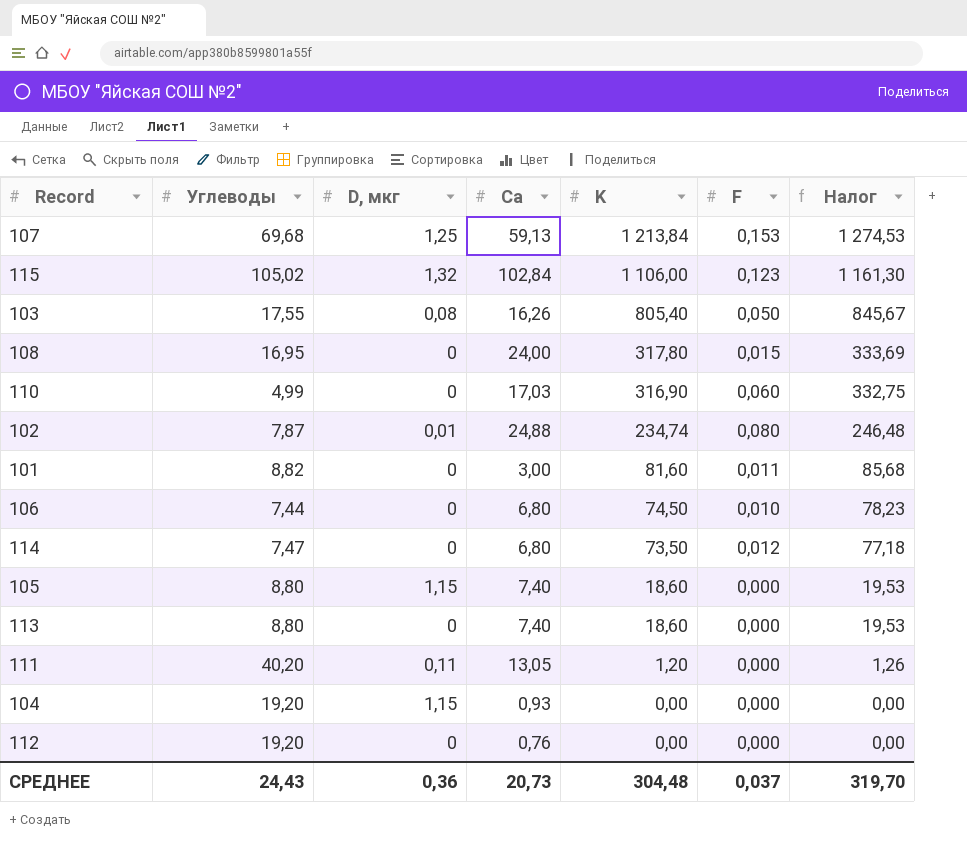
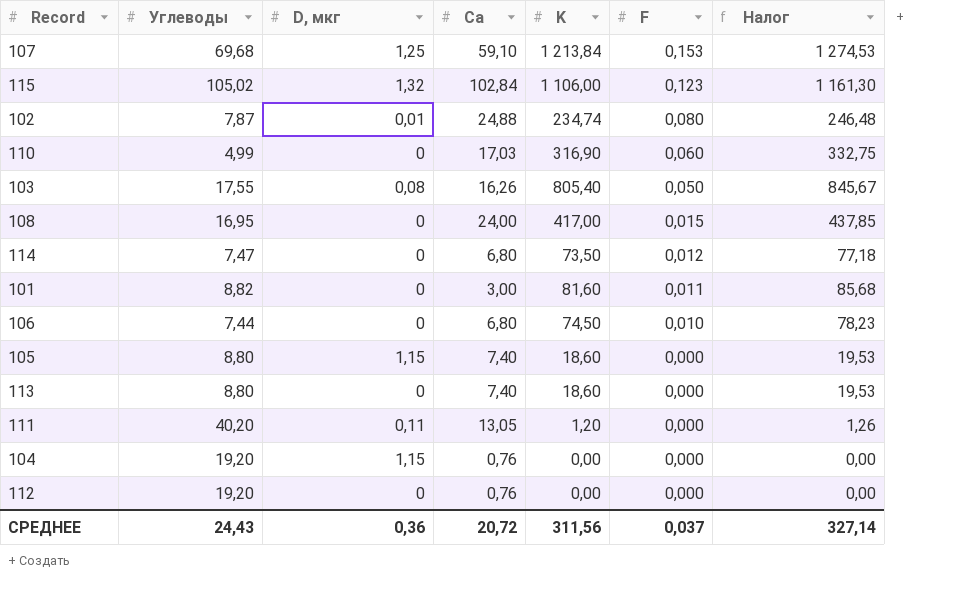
row order: K descending -> F descending
107 | Ca: 59,13 -> 59,10
108 | K: 317,80 -> 417,00
108 | Налог: 333,69 -> 437,85
104 | Ca: 0,93 -> 0,76
СРЕДНЕЕ | Ca: 20,73 -> 20,72
СРЕДНЕЕ | K: 304,48 -> 311,56
СРЕДНЕЕ | Налог: 319,70 -> 327,14

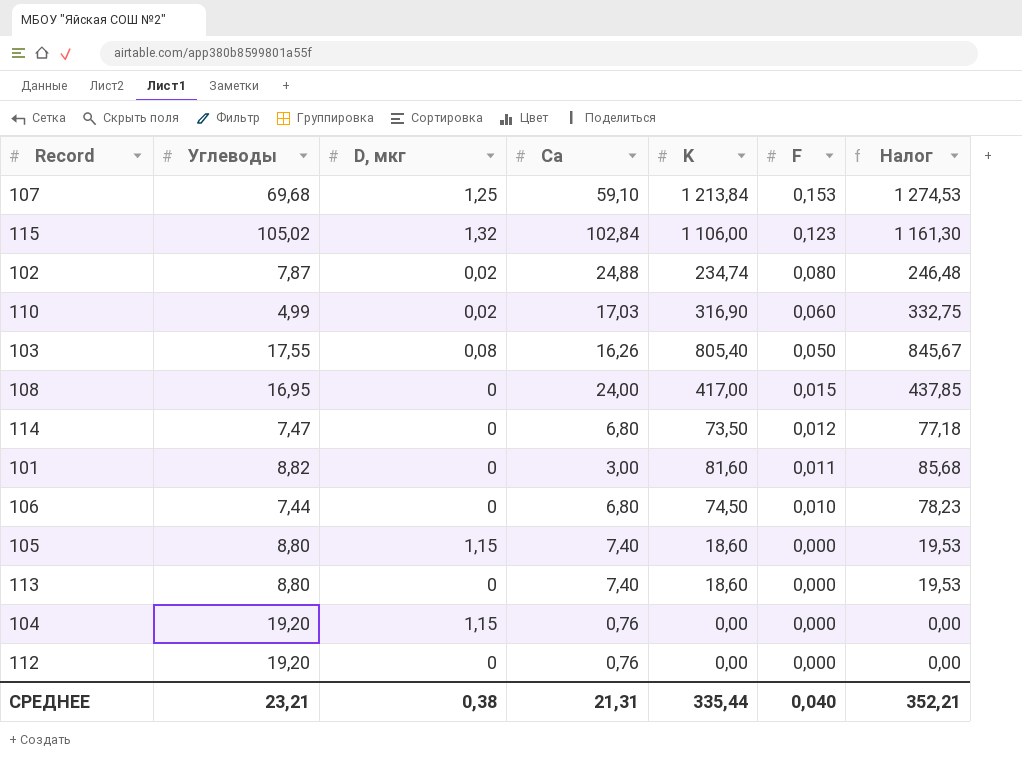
row 111: 40,20 | 0,11 | 13,05 | 1,20 | 0,000 | 1,26 -> none
102 | D, мкг: 0,01 -> 0,02
110 | D, мкг: 0 -> 0,02
СРЕДНЕЕ | Углеводы: 24,43 -> 23,21
СРЕДНЕЕ | D, мкг: 0,36 -> 0,38
СРЕДНЕЕ | Ca: 20,72 -> 21,31
СРЕДНЕЕ | K: 311,56 -> 335,44
СРЕДНЕЕ | F: 0,037 -> 0,040
СРЕДНЕЕ | Налог: 327,14 -> 352,21

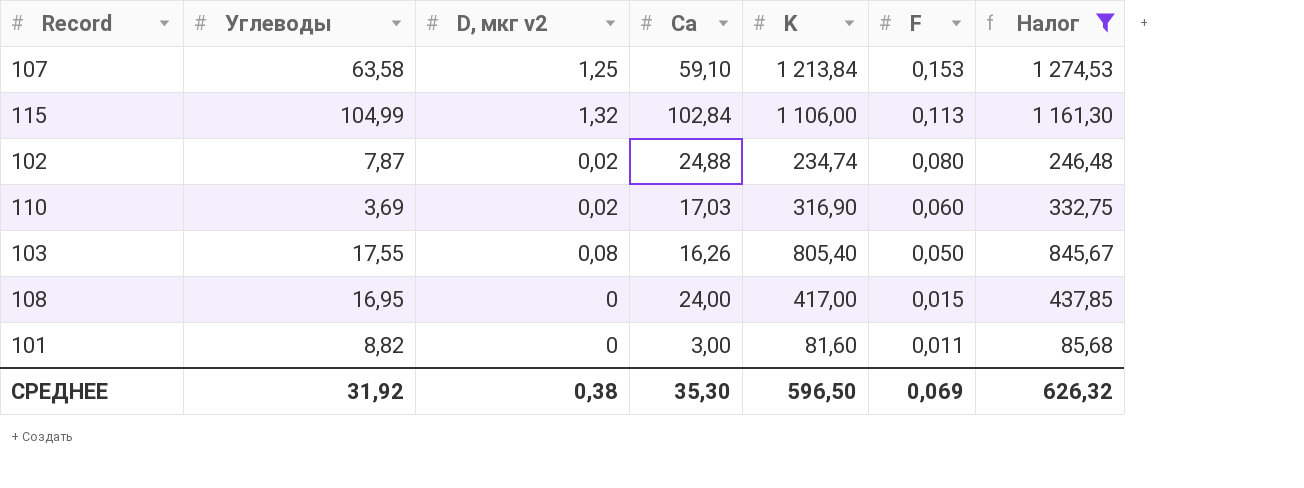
filter: none -> Налог >= 85,68
column name: D, мкг -> D, мкг v2
107 | Углеводы: 69,68 -> 63,58
115 | Углеводы: 105,02 -> 104,99
115 | F: 0,123 -> 0,113
110 | Углеводы: 4,99 -> 3,69
СРЕДНЕЕ | Углеводы: 23,21 -> 31,92
СРЕДНЕЕ | Ca: 21,31 -> 35,30
СРЕДНЕЕ | K: 335,44 -> 596,50
СРЕДНЕЕ | F: 0,040 -> 0,069
СРЕДНЕЕ | Налог: 352,21 -> 626,32

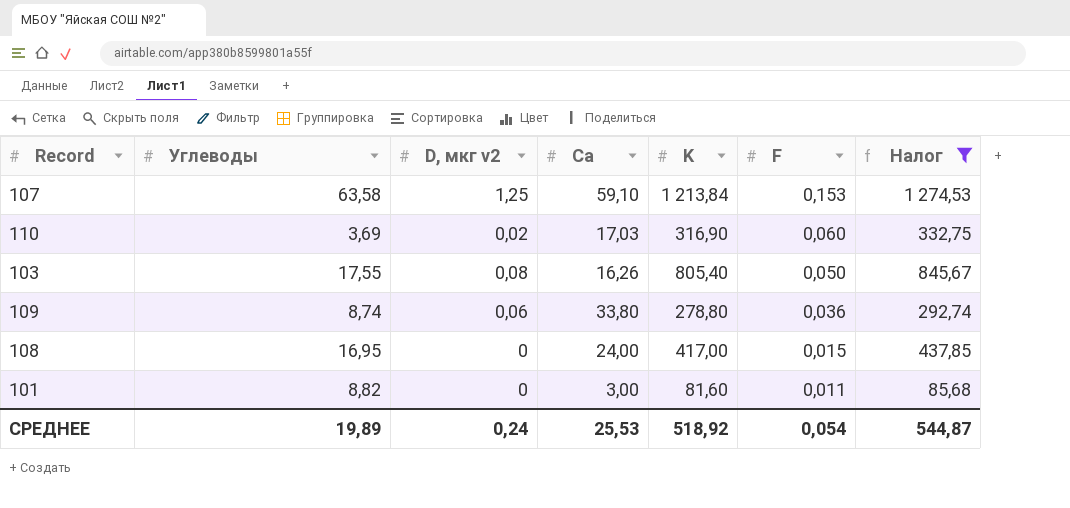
row 115: 104,99 | 1,32 | 102,84 | 1 106,00 | 0,113 | 1 161,30 -> none
row 102: 7,87 | 0,02 | 24,88 | 234,74 | 0,080 | 246,48 -> none
row 109: none -> 8,74 | 0,06 | 33,80 | 278,80 | 0,036 | 292,74
СРЕДНЕЕ | Углеводы: 31,92 -> 19,89
СРЕДНЕЕ | D, мкг v2: 0,38 -> 0,24
СРЕДНЕЕ | Ca: 35,30 -> 25,53
СРЕДНЕЕ | K: 596,50 -> 518,92
СРЕДНЕЕ | F: 0,069 -> 0,054
СРЕДНЕЕ | Налог: 626,32 -> 544,87

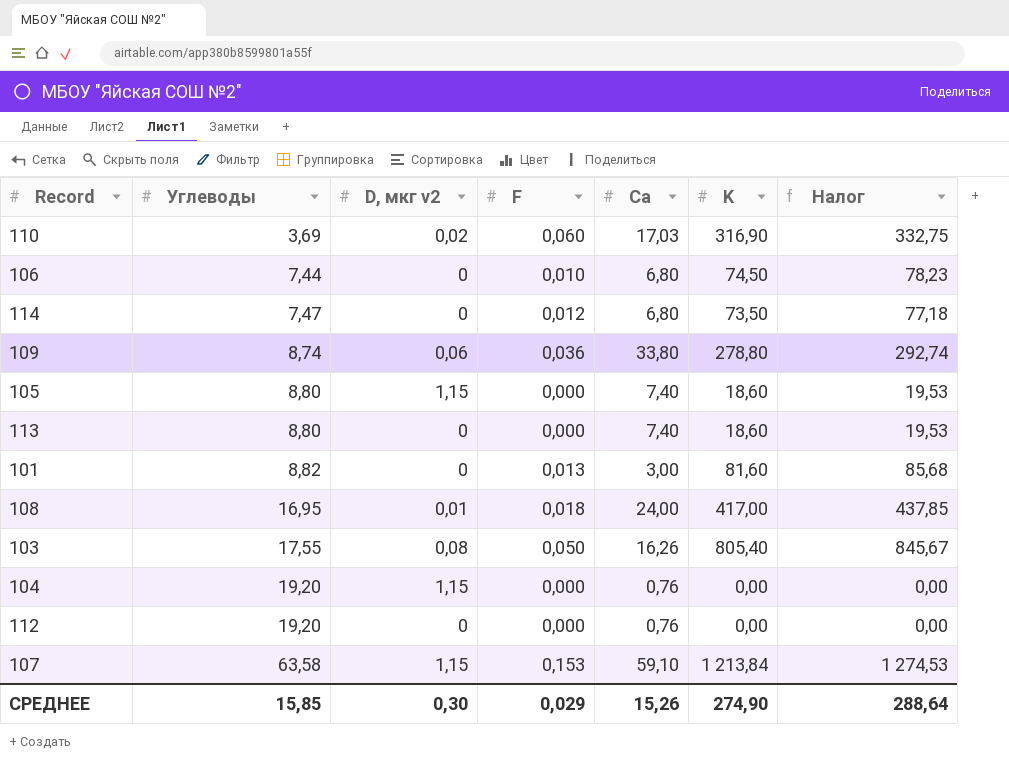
filter: Налог >= 85,68 -> none
row order: F descending -> Углеводы ascending
column F | position: 6 -> 4
101 | F: 0,011 -> 0,013
108 | D, мкг v2: 0 -> 0,01
108 | F: 0,015 -> 0,018
107 | D, мкг v2: 1,25 -> 1,15
СРЕДНЕЕ | Углеводы: 19,89 -> 15,85
СРЕДНЕЕ | D, мкг v2: 0,24 -> 0,30
СРЕДНЕЕ | F: 0,054 -> 0,029
СРЕДНЕЕ | Ca: 25,53 -> 15,26
СРЕДНЕЕ | K: 518,92 -> 274,90
СРЕДНЕЕ | Налог: 544,87 -> 288,64

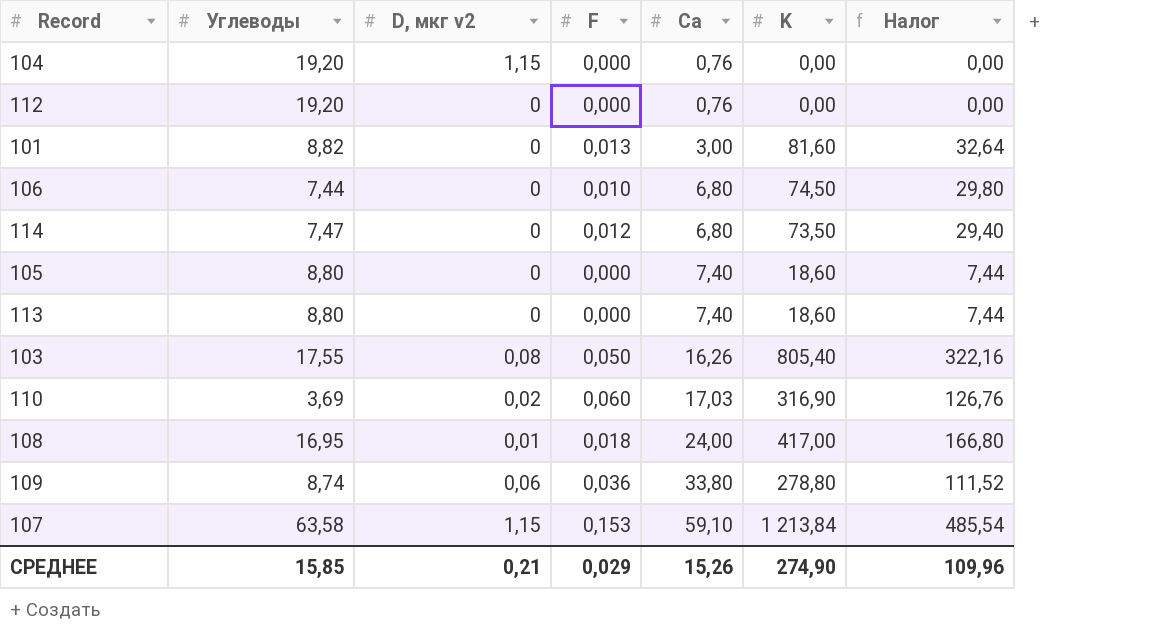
row order: Углеводы ascending -> Ca ascending
column Налог | formula: [K] * 1,05 -> [K] * 0,4
105 | D, мкг v2: 1,15 -> 0
СРЕДНЕЕ | D, мкг v2: 0,30 -> 0,21
СРЕДНЕЕ | Налог: 288,64 -> 109,96

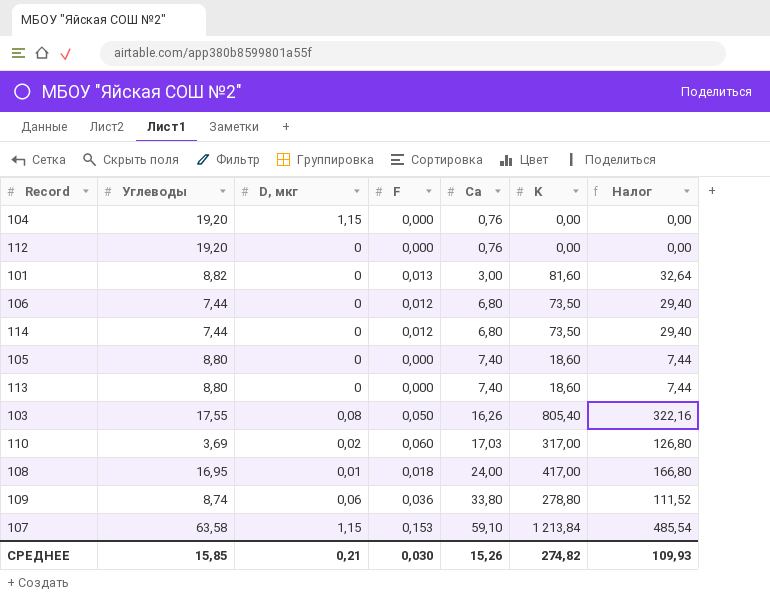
column name: D, мкг v2 -> D, мкг
106 | F: 0,010 -> 0,012
106 | K: 74,50 -> 73,50
106 | Налог: 29,80 -> 29,40
114 | Углеводы: 7,47 -> 7,44
110 | K: 316,90 -> 317,00
110 | Налог: 126,76 -> 126,80
СРЕДНЕЕ | F: 0,029 -> 0,030
СРЕДНЕЕ | K: 274,90 -> 274,82
СРЕДНЕЕ | Налог: 109,96 -> 109,93

